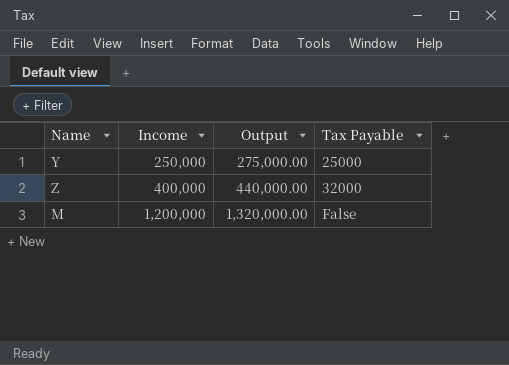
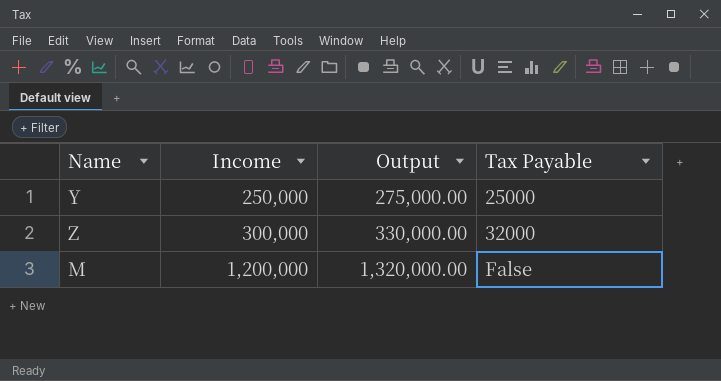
Z | Income: 400,000 -> 300,000
Z | Output: 440,000.00 -> 330,000.00

